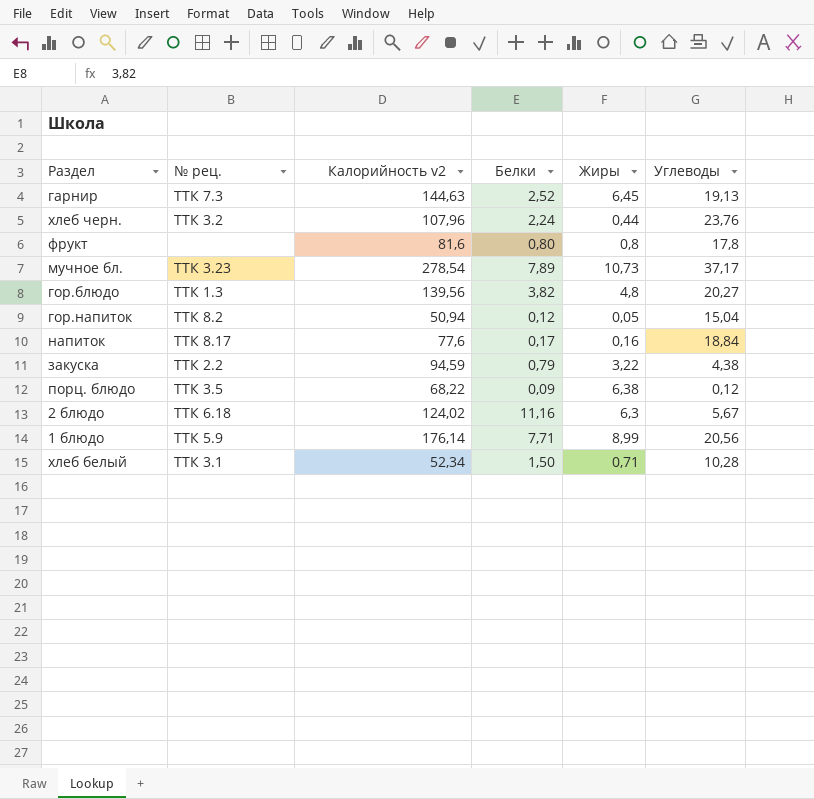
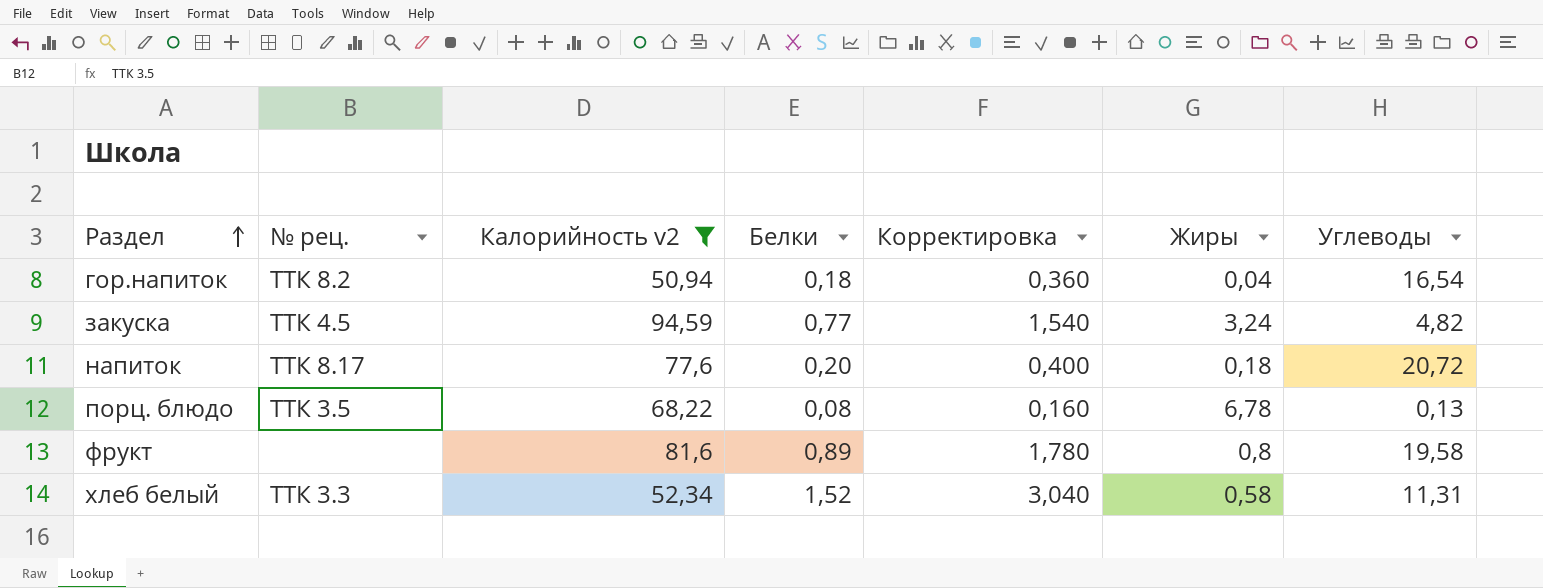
filter: none -> Калорийность v2 <= 94,59
row order: none -> Раздел ascending
column Корректировка | formula: none -> [Белки] * 2
гор.напиток | Белки: 0,12 -> 0,18
гор.напиток | Жиры: 0,05 -> 0,04
гор.напиток | Углеводы: 15,04 -> 16,54
закуска | № рец.: ТТК 2.2 -> ТТК 4.5
закуска | Белки: 0,79 -> 0,77
закуска | Жиры: 3,22 -> 3,24
закуска | Углеводы: 4,38 -> 4,82
напиток | Белки: 0,17 -> 0,20
напиток | Жиры: 0,16 -> 0,18
напиток | Углеводы: 18,84 -> 20,72
порц. блюдо | Белки: 0,09 -> 0,08
порц. блюдо | Жиры: 6,38 -> 6,78
порц. блюдо | Углеводы: 0,12 -> 0,13
фрукт | Белки: 0,80 -> 0,89
фрукт | Углеводы: 17,8 -> 19,58
хлеб белый | № рец.: ТТК 3.1 -> ТТК 3.3
хлеб белый | Белки: 1,50 -> 1,52
хлеб белый | Жиры: 0,71 -> 0,58
хлеб белый | Углеводы: 10,28 -> 11,31

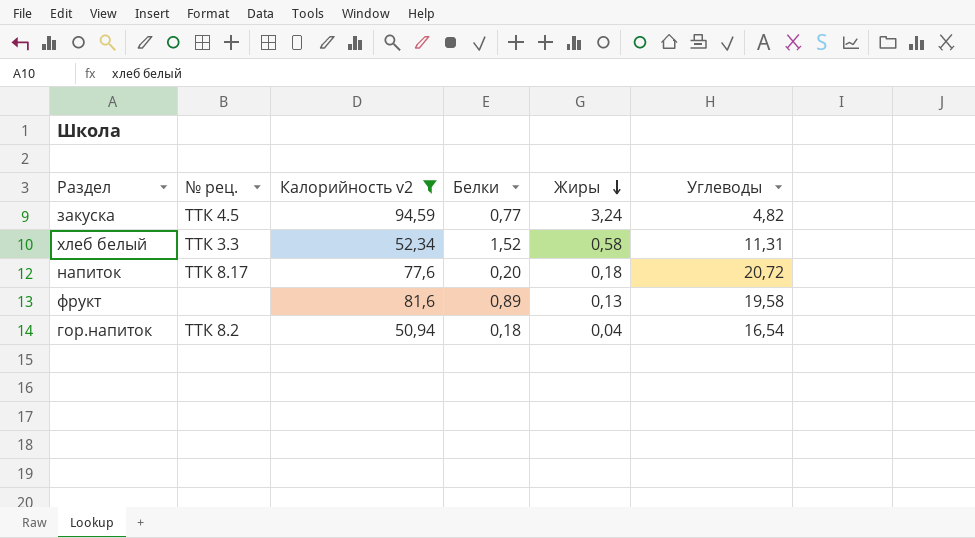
row order: Раздел ascending -> Жиры descending
column Корректировка | formula: [Белки] * 2 -> none
row порц. блюдо: ТТК 3.5 | 68,22 | 0,08 | 0,160 | 6,78 | 0,13 -> none
фрукт | Жиры: 0,8 -> 0,13

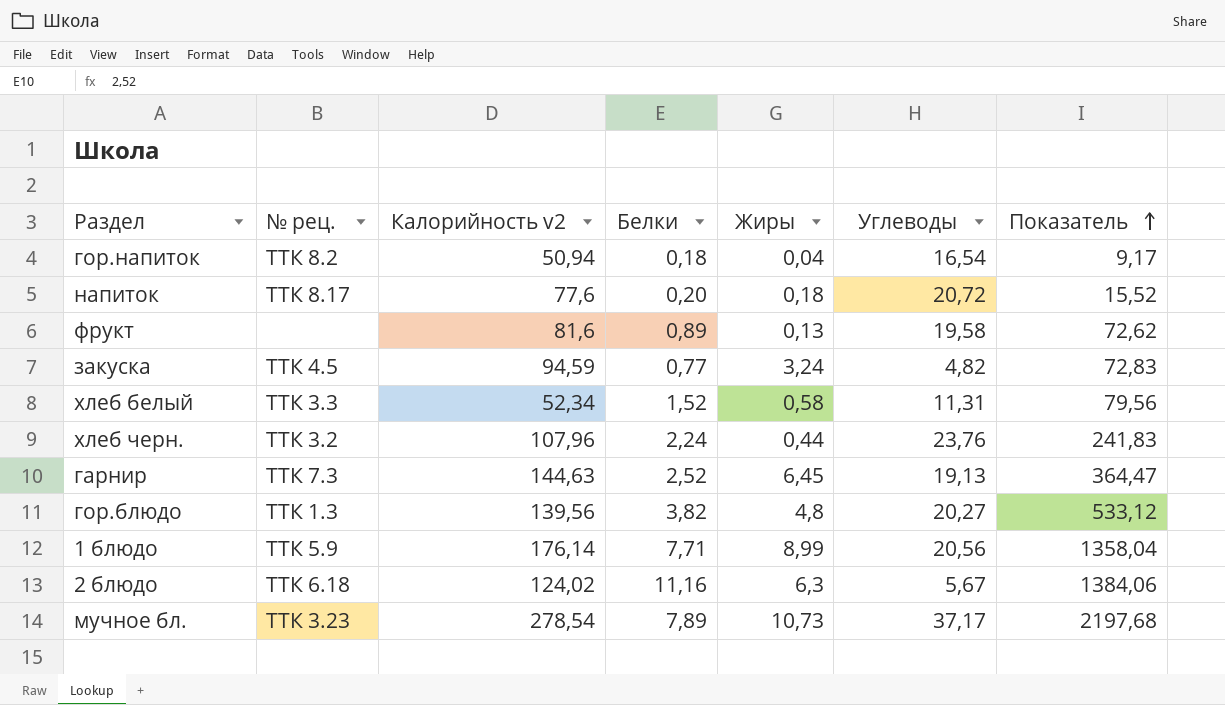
filter: Калорийность v2 <= 94,59 -> none
row order: Жиры descending -> Показатель ascending
column Показатель | formula: none -> [Калорийность v2] * [Белки]

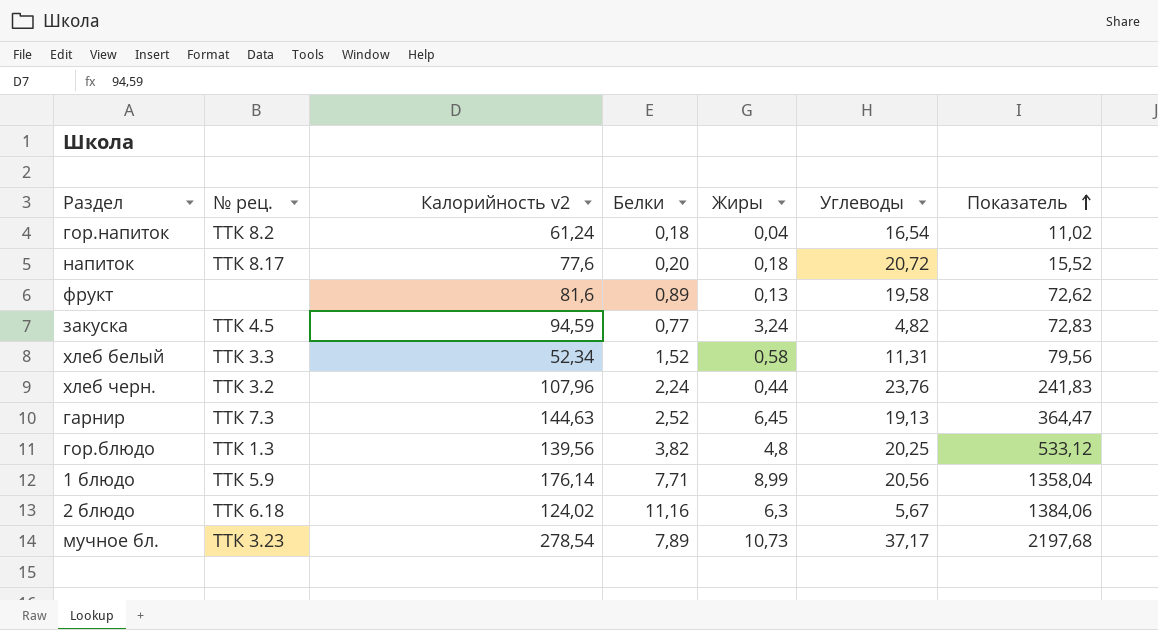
гор.напиток | Калорийность v2: 50,94 -> 61,24
гор.напиток | Показатель: 9,17 -> 11,02
гор.блюдо | Углеводы: 20,27 -> 20,25

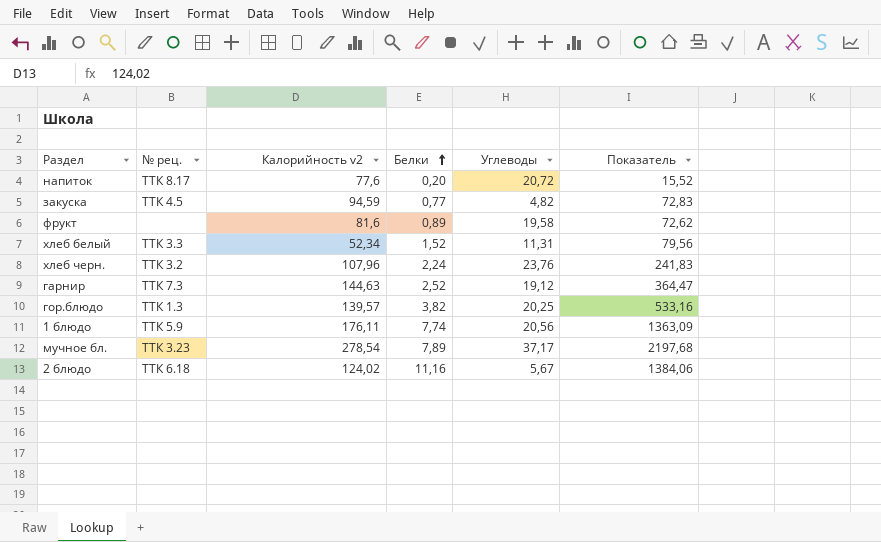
row order: Показатель ascending -> Белки ascending
column Жиры | position: 5 -> none
row гор.напиток: ТТК 8.2 | 61,24 | 0,18 | 0,04 | 16,54 | 11,02 -> none
гарнир | Углеводы: 19,13 -> 19,12
гор.блюдо | Калорийность v2: 139,56 -> 139,57
гор.блюдо | Показатель: 533,12 -> 533,16
1 блюдо | Калорийность v2: 176,14 -> 176,11
1 блюдо | Белки: 7,71 -> 7,74
1 блюдо | Показатель: 1358,04 -> 1363,09

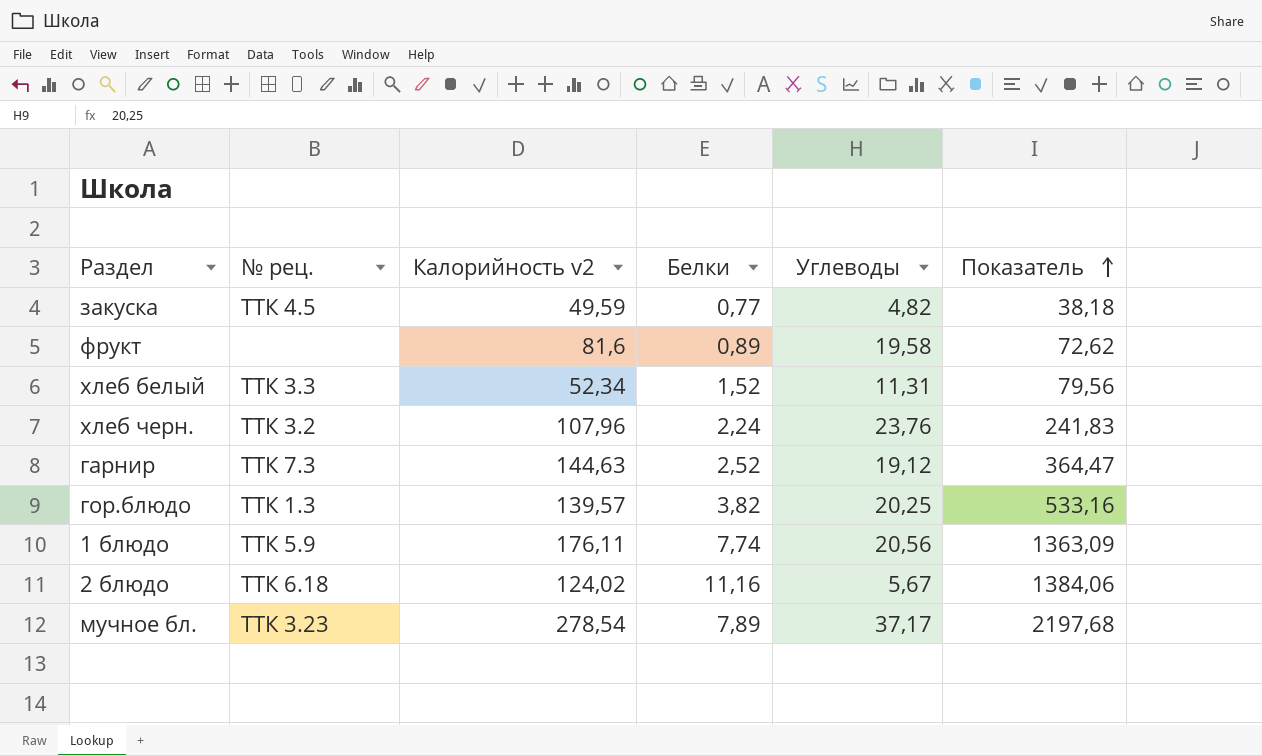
row order: Белки ascending -> Показатель ascending
row напиток: ТТК 8.17 | 77,6 | 0,20 | 20,72 | 15,52 -> none
закуска | Калорийность v2: 94,59 -> 49,59
закуска | Показатель: 72,83 -> 38,18

